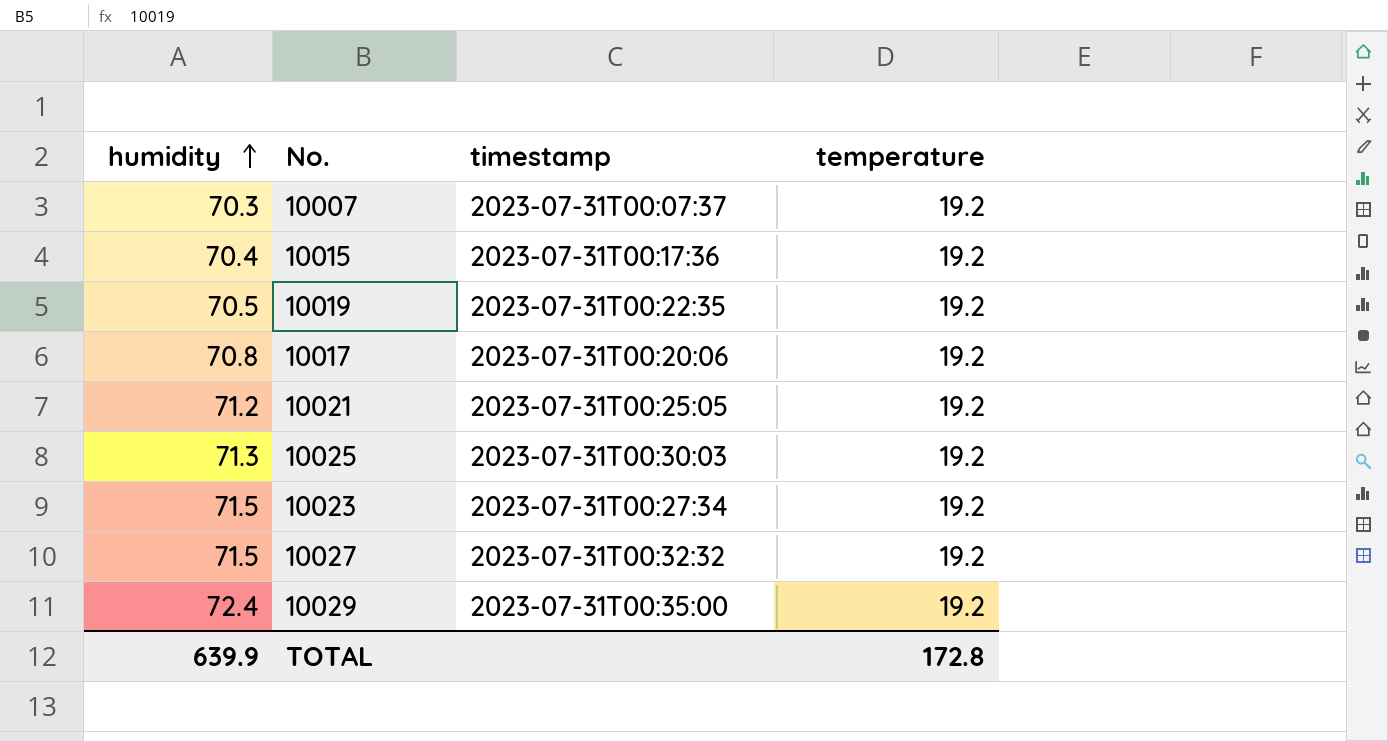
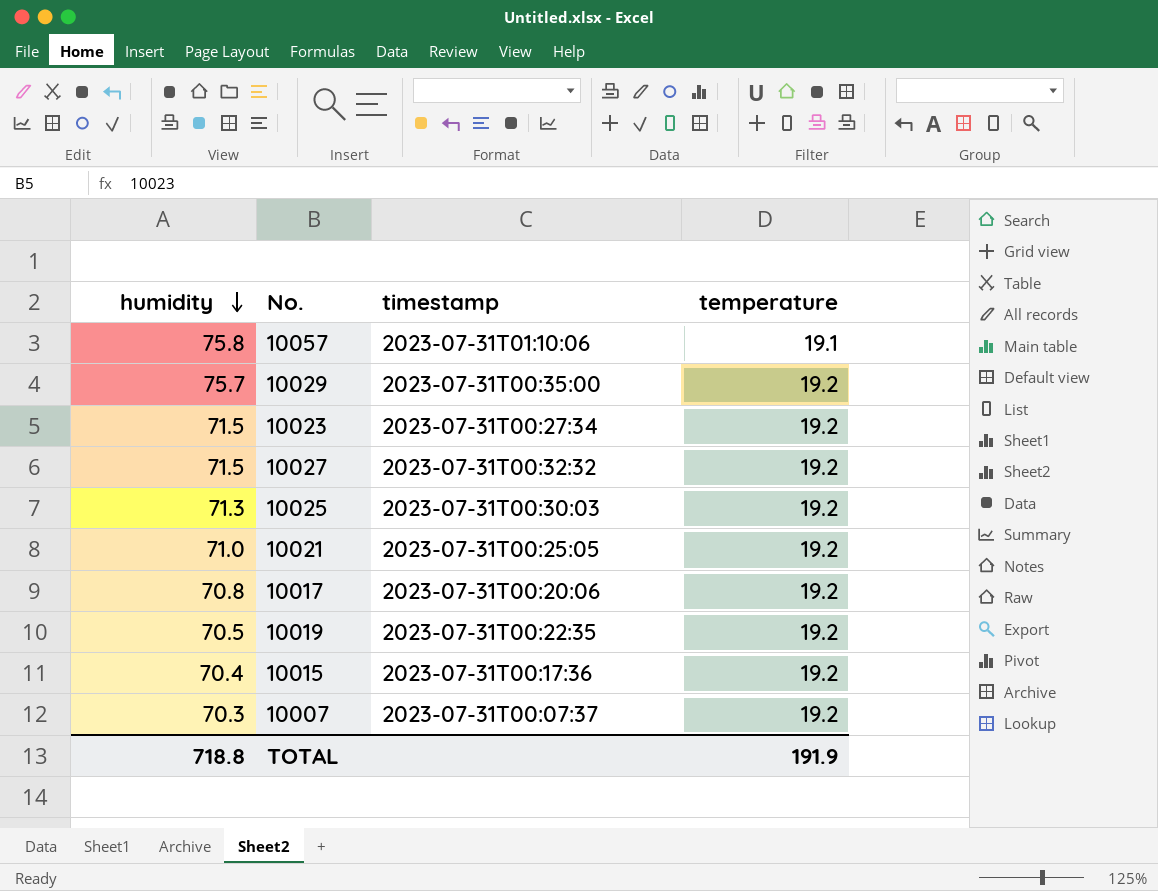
row order: humidity ascending -> humidity descending
row 10057: none -> 75.8 | 2023-07-31T01:10:06 | 19.1
10029 | humidity: 72.4 -> 75.7
10021 | humidity: 71.2 -> 71.0
TOTAL | humidity: 639.9 -> 718.8
TOTAL | temperature: 172.8 -> 191.9

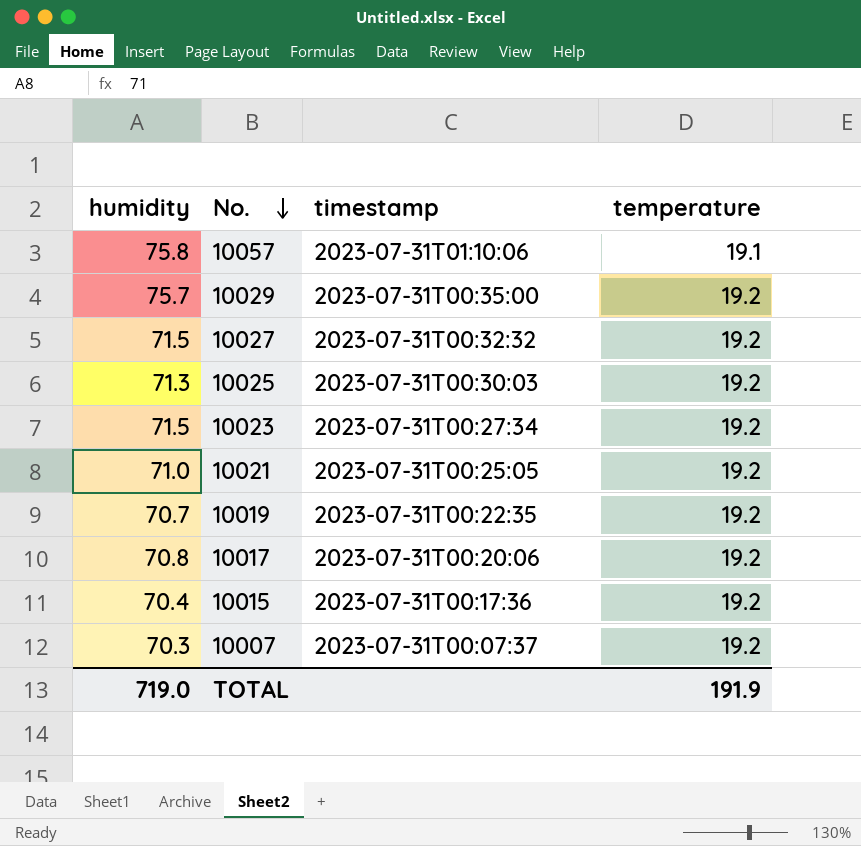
row order: humidity descending -> No. descending
10019 | humidity: 70.5 -> 70.7
TOTAL | humidity: 718.8 -> 719.0

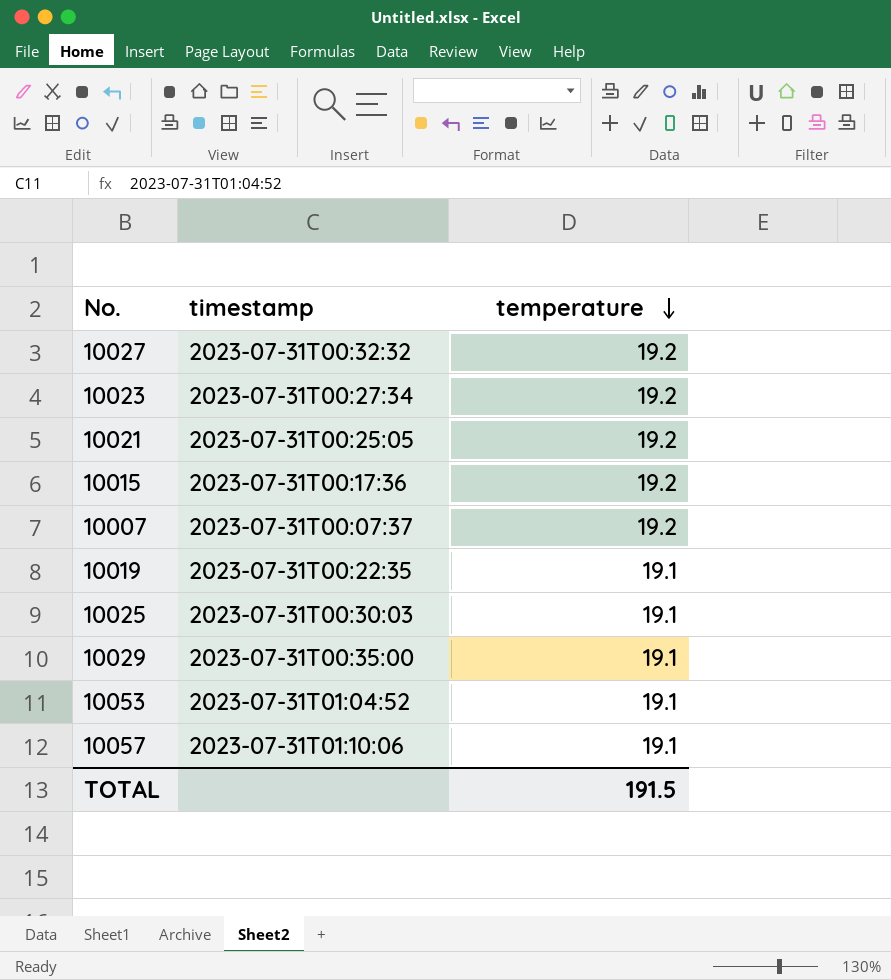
row order: No. descending -> temperature descending
column humidity | position: 1 -> none
row 10017: 70.8 | 2023-07-31T00:20:06 | 19.2 -> none
10019 | temperature: 19.2 -> 19.1
10025 | temperature: 19.2 -> 19.1
10029 | temperature: 19.2 -> 19.1
row 10053: none -> 2023-07-31T01:04:52 | 19.1
TOTAL | temperature: 191.9 -> 191.5

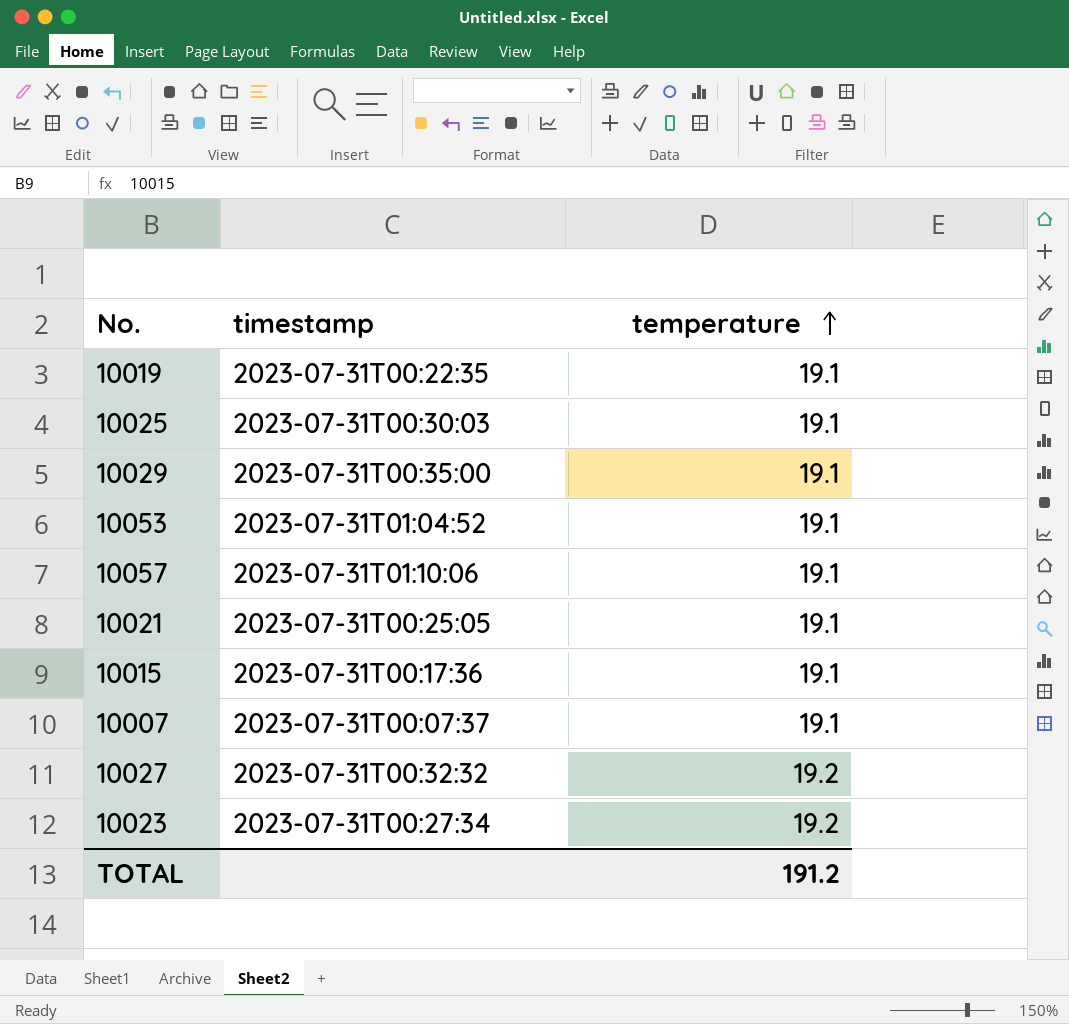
row order: temperature descending -> temperature ascending
10021 | temperature: 19.2 -> 19.1
10015 | temperature: 19.2 -> 19.1
10007 | temperature: 19.2 -> 19.1
TOTAL | temperature: 191.5 -> 191.2

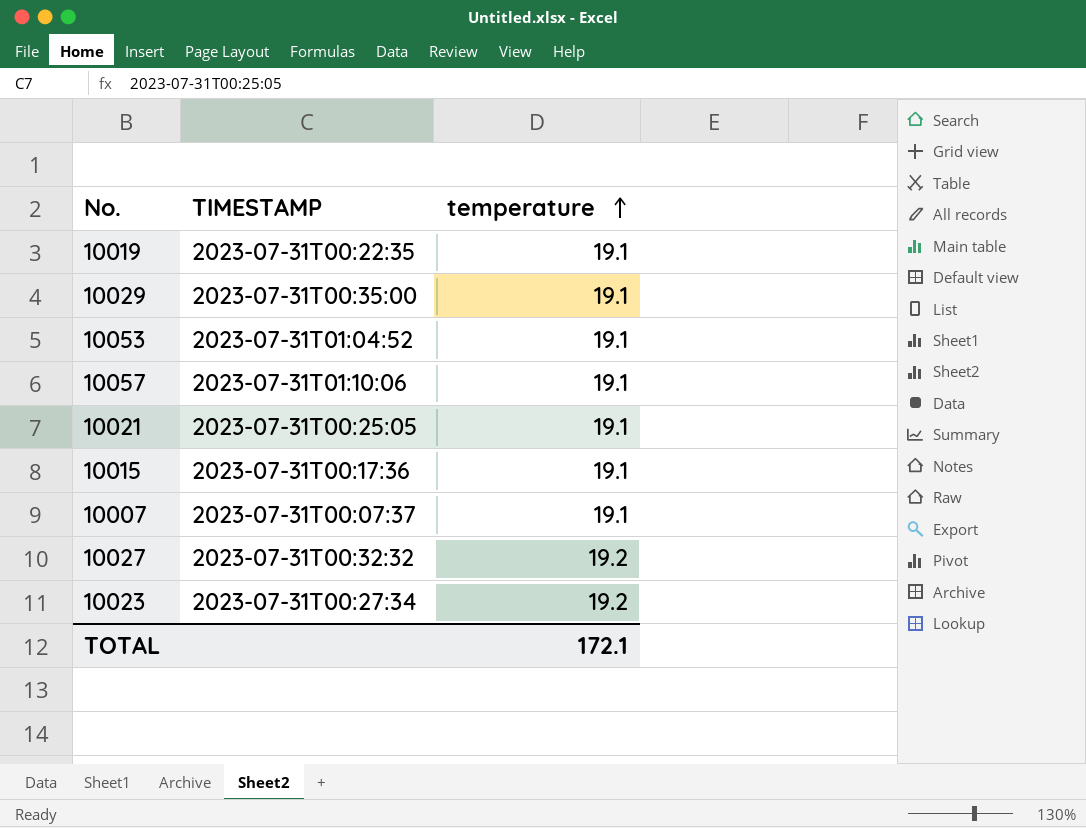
column name: timestamp -> TIMESTAMP
row 10025: 2023-07-31T00:30:03 | 19.1 -> none
TOTAL | temperature: 191.2 -> 172.1

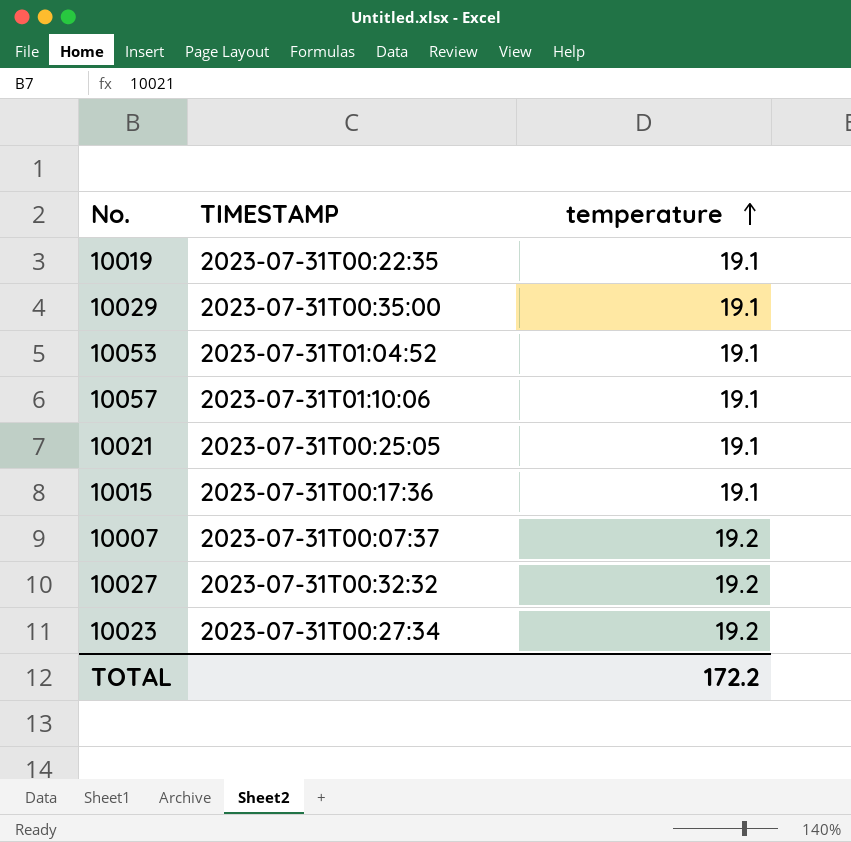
10007 | temperature: 19.1 -> 19.2
TOTAL | temperature: 172.1 -> 172.2

